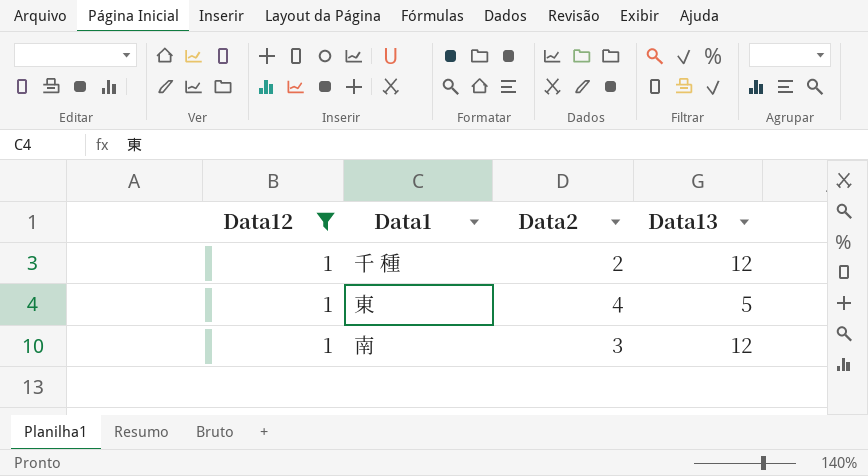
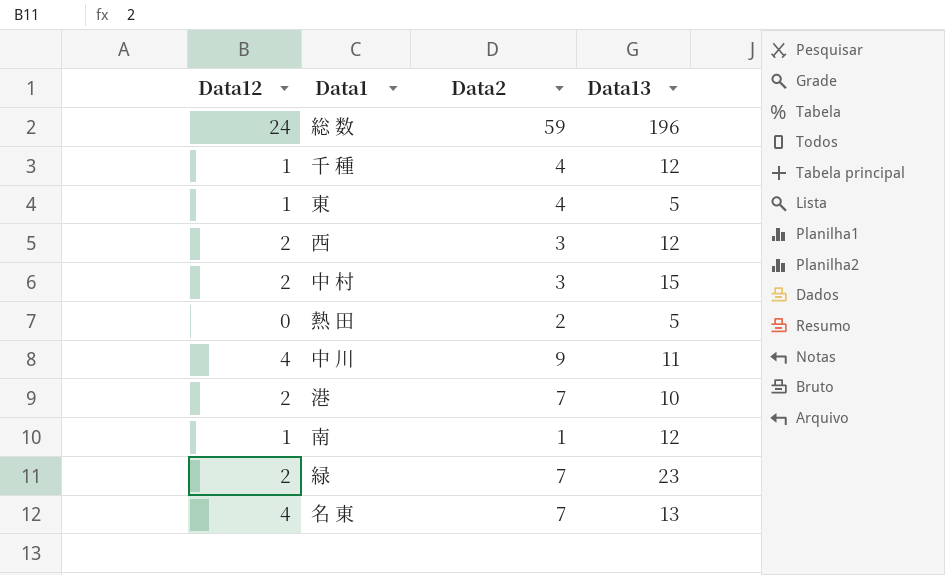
filter: Data12 = 1 -> none
千 種 | Data2: 2 -> 4
南 | Data2: 3 -> 1

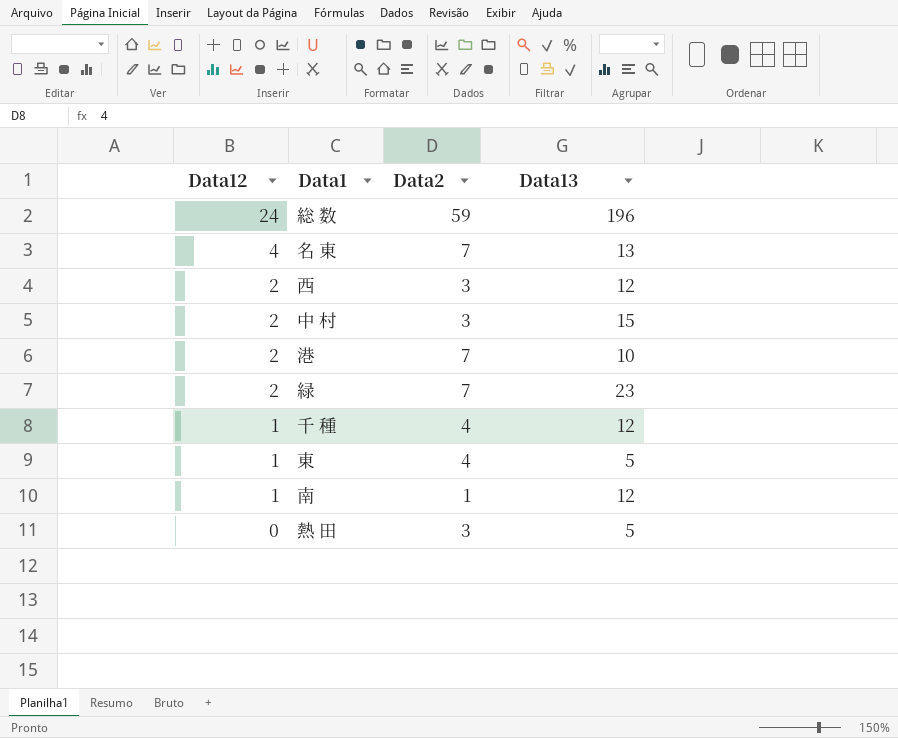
row order: none -> Data12 descending
row 中 川: 4 | 9 | 11 -> none
熱 田 | Data2: 2 -> 3

